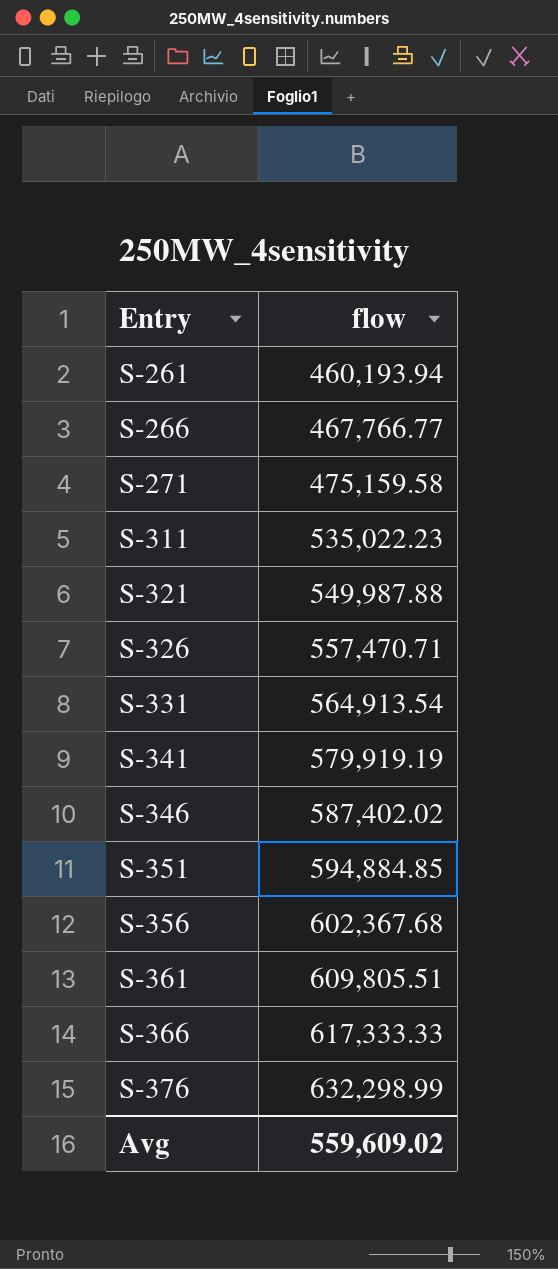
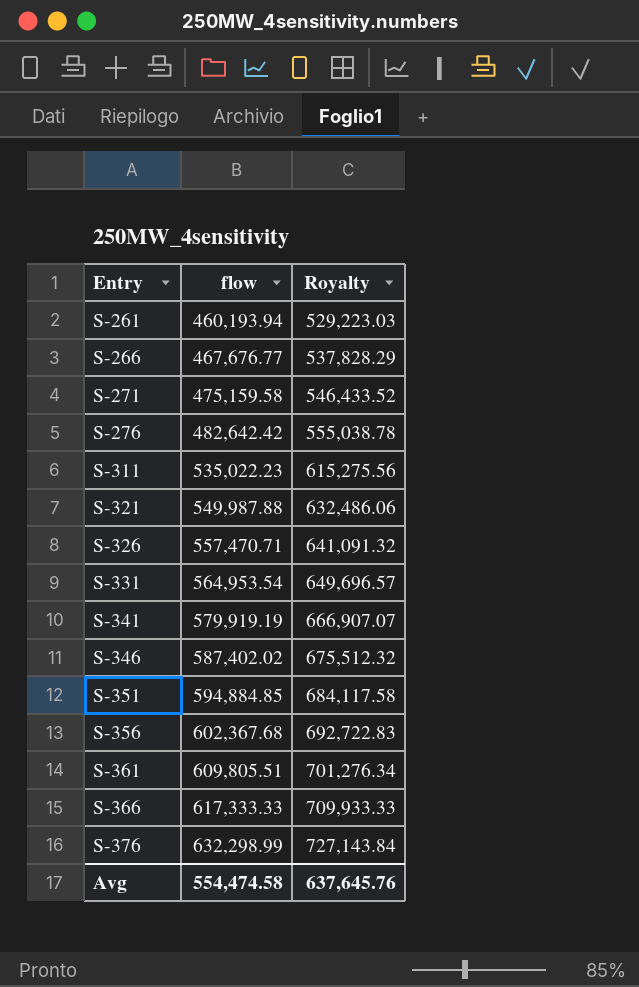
column Royalty | formula: none -> [flow] * 1.15
S-266 | flow: 467,766.77 -> 467,676.77
row S-276: none -> 482,642.42 | 555,038.78
S-331 | flow: 564,913.54 -> 564,953.54
Avg | flow: 559,609.02 -> 554,474.58

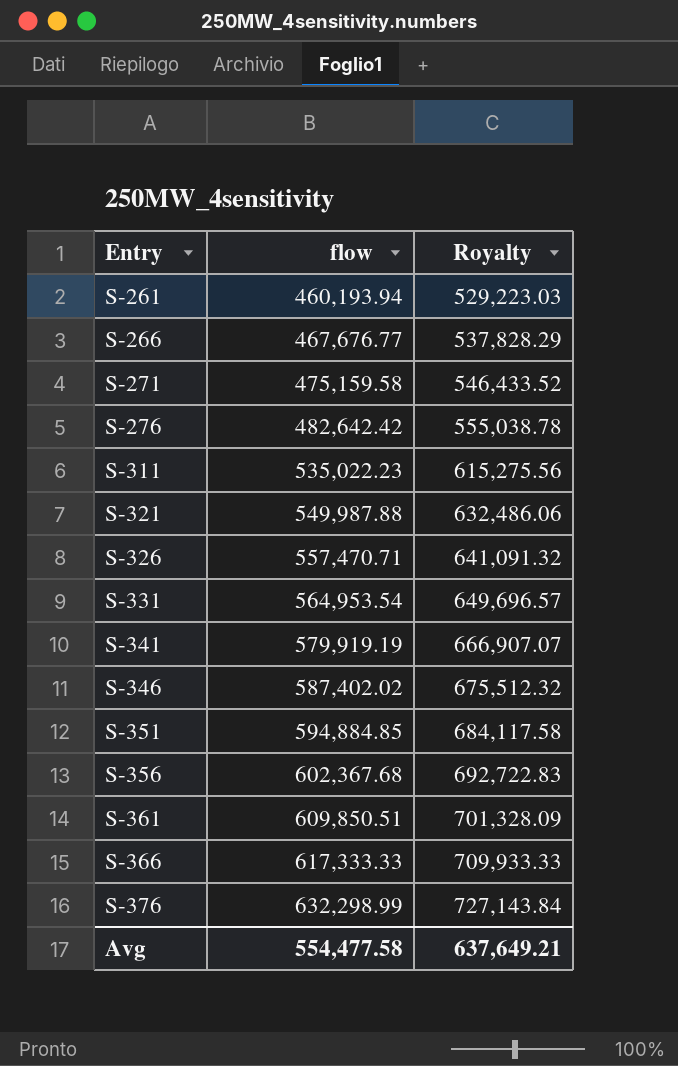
S-361 | flow: 609,805.51 -> 609,850.51
S-361 | Royalty: 701,276.34 -> 701,328.09
Avg | flow: 554,474.58 -> 554,477.58
Avg | Royalty: 637,645.76 -> 637,649.21

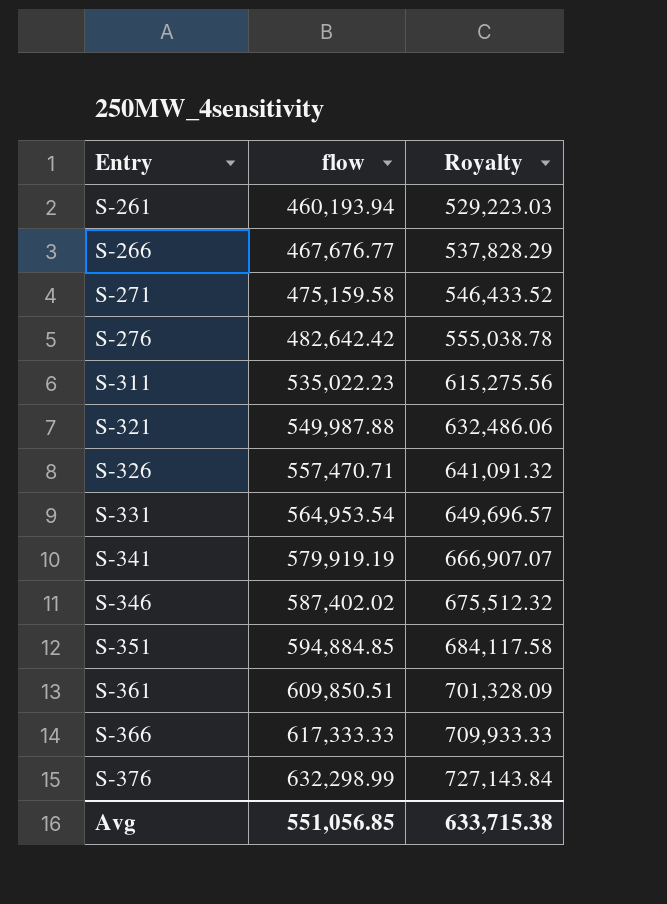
row S-356: 602,367.68 | 692,722.83 -> none
Avg | flow: 554,477.58 -> 551,056.85
Avg | Royalty: 637,649.21 -> 633,715.38

